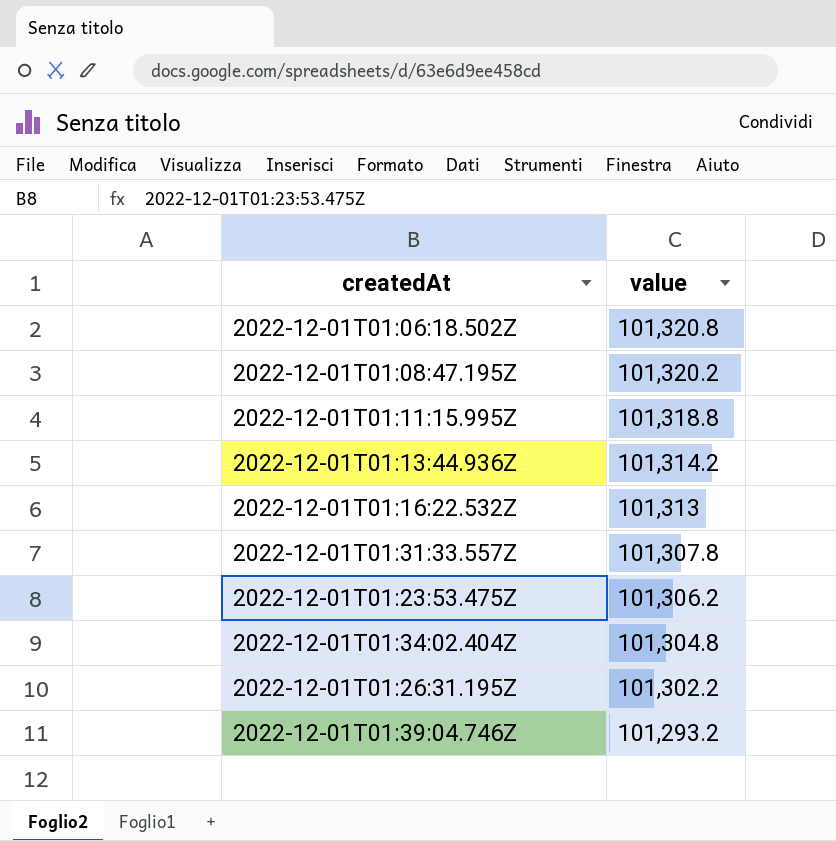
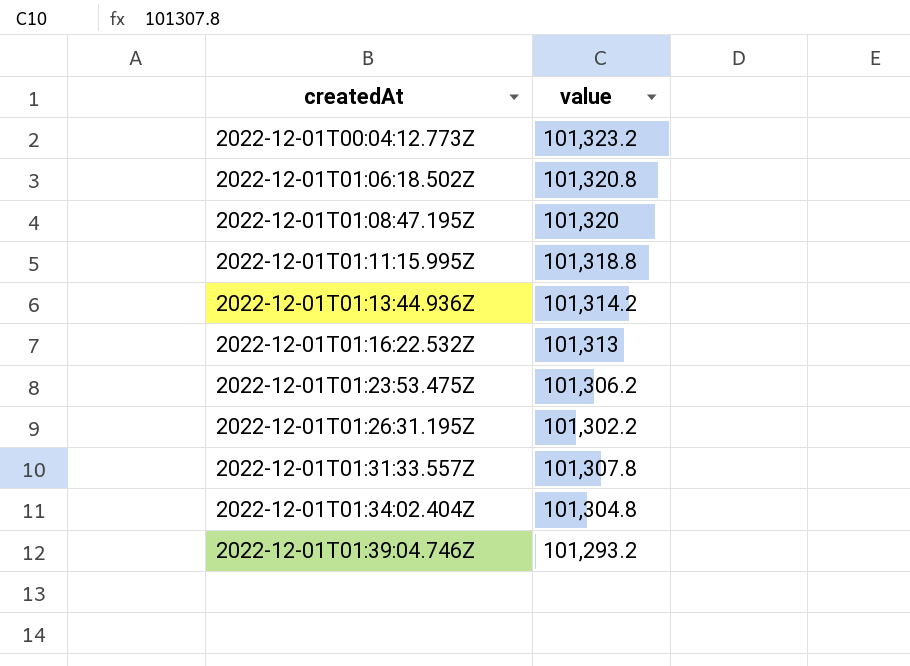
row order: value descending -> createdAt ascending
row 2022-12-01T00:04:12.773Z: none -> 101,323.2
2022-12-01T01:08:47.195Z | value: 101,320.2 -> 101,320

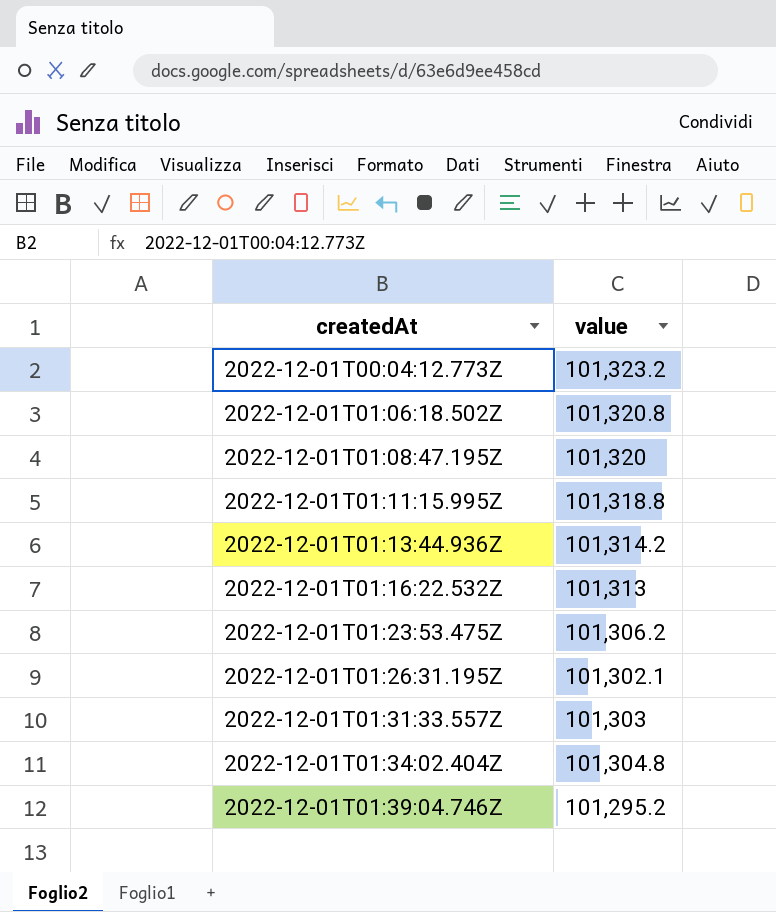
2022-12-01T01:26:31.195Z | value: 101,302.2 -> 101,302.1
2022-12-01T01:31:33.557Z | value: 101,307.8 -> 101,303
2022-12-01T01:39:04.746Z | value: 101,293.2 -> 101,295.2

